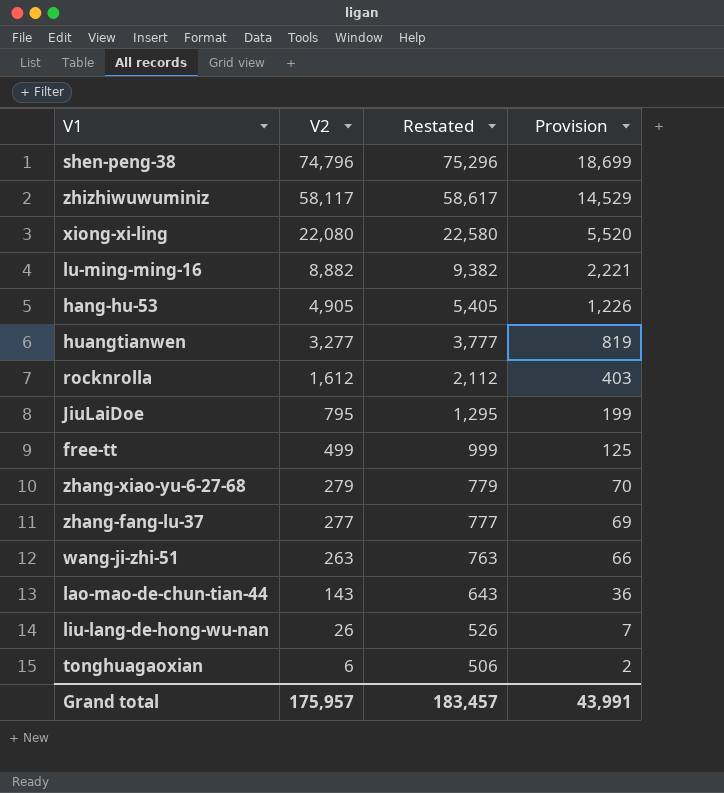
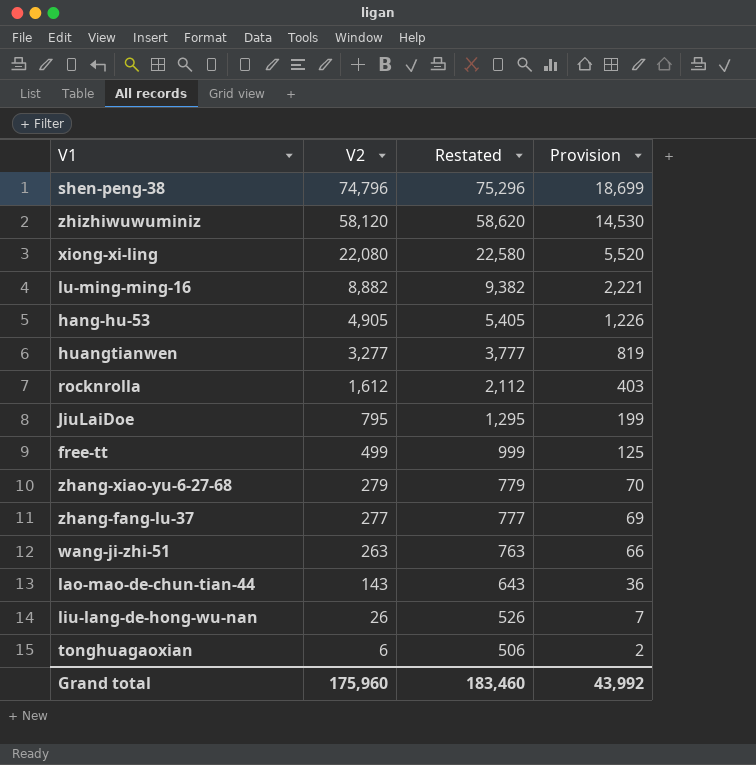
zhizhiwuwuminiz | V2: 58,117 -> 58,120
zhizhiwuwuminiz | Restated: 58,617 -> 58,620
zhizhiwuwuminiz | Provision: 14,529 -> 14,530
Grand total | V2: 175,957 -> 175,960
Grand total | Restated: 183,457 -> 183,460
Grand total | Provision: 43,991 -> 43,992

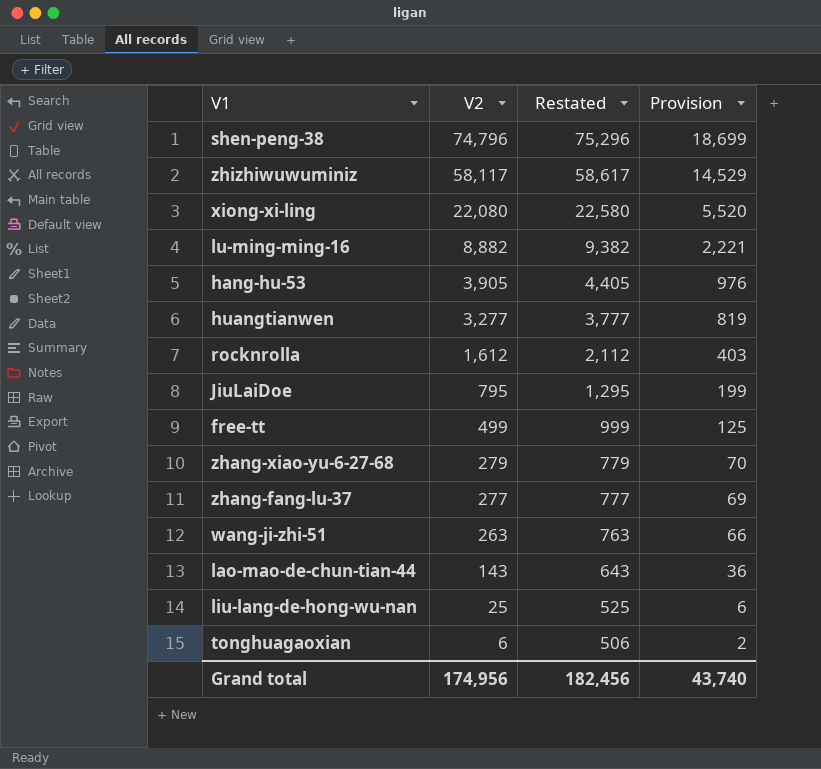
zhizhiwuwuminiz | V2: 58,120 -> 58,117
zhizhiwuwuminiz | Restated: 58,620 -> 58,617
zhizhiwuwuminiz | Provision: 14,530 -> 14,529
hang-hu-53 | V2: 4,905 -> 3,905
hang-hu-53 | Restated: 5,405 -> 4,405
hang-hu-53 | Provision: 1,226 -> 976
liu-lang-de-hong-wu-nan | V2: 26 -> 25
liu-lang-de-hong-wu-nan | Restated: 526 -> 525
liu-lang-de-hong-wu-nan | Provision: 7 -> 6
Grand total | V2: 175,960 -> 174,956
Grand total | Restated: 183,460 -> 182,456
Grand total | Provision: 43,992 -> 43,740

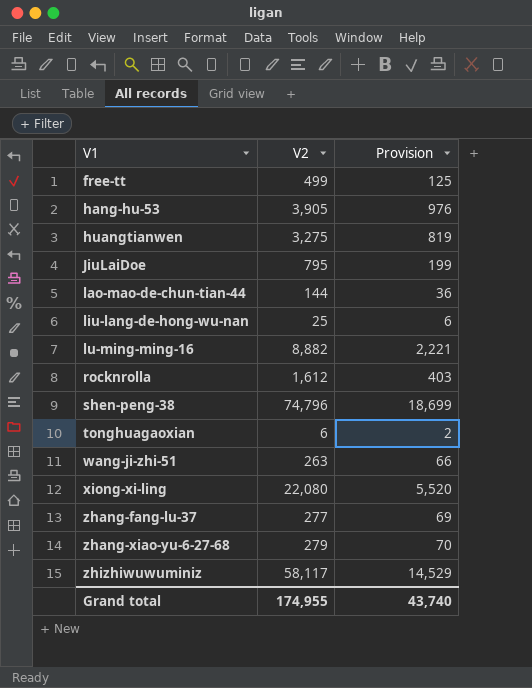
row order: V2 descending -> V1 ascending
column Restated | formula: [V2] + 500 -> none
huangtianwen | V2: 3,277 -> 3,275
lao-mao-de-chun-tian-44 | V2: 143 -> 144
Grand total | V2: 174,956 -> 174,955

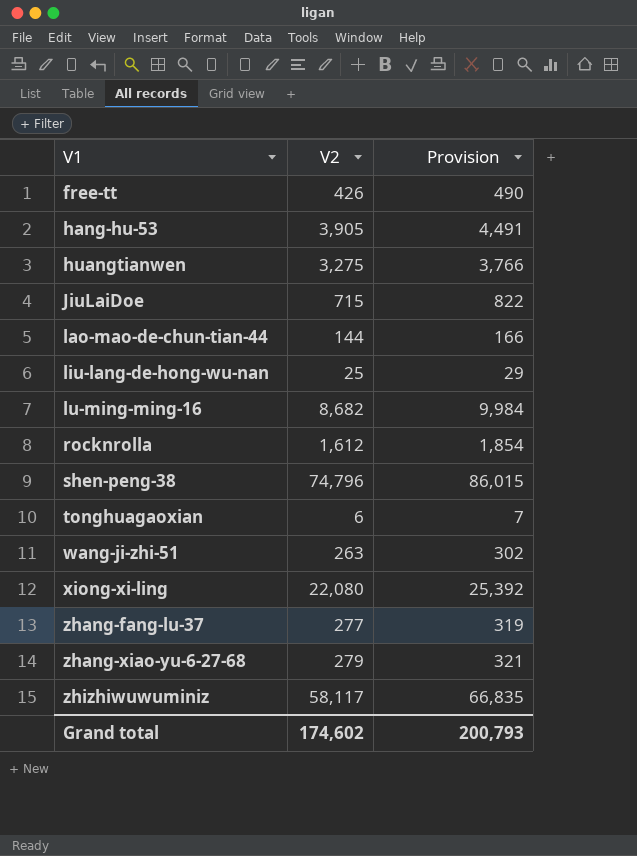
column Provision | formula: [V2] * 0.25 -> [V2] * 1.15
free-tt | V2: 499 -> 426
JiuLaiDoe | V2: 795 -> 715
lu-ming-ming-16 | V2: 8,882 -> 8,682
Grand total | V2: 174,955 -> 174,602
Grand total | Provision: 43,740 -> 200,793

